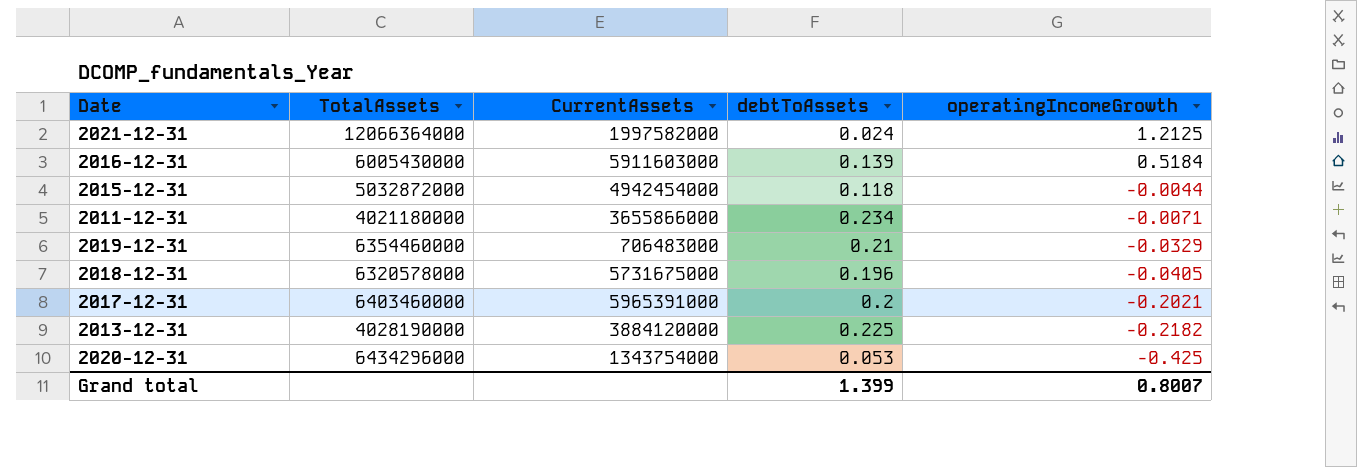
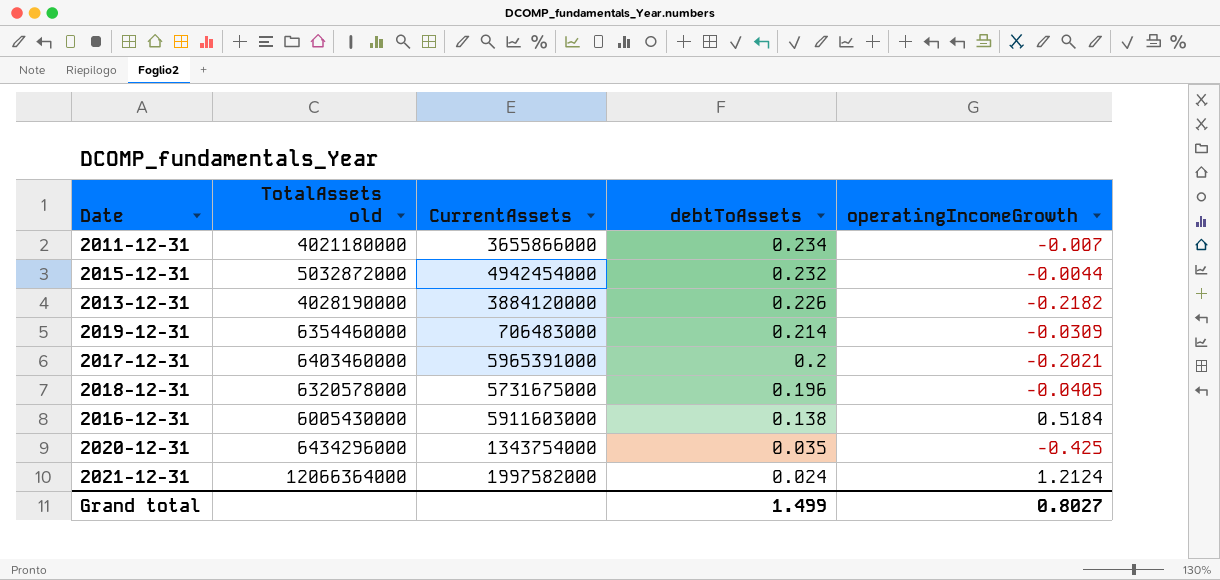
row order: operatingIncomeGrowth descending -> debtToAssets descending
column name: TotalAssets -> TotalAssets old
2011-12-31 | operatingIncomeGrowth: -0.0071 -> -0.007
2015-12-31 | debtToAssets: 0.118 -> 0.232
2013-12-31 | debtToAssets: 0.225 -> 0.226
2019-12-31 | debtToAssets: 0.21 -> 0.214
2019-12-31 | operatingIncomeGrowth: -0.0329 -> -0.0309
2016-12-31 | debtToAssets: 0.139 -> 0.138
2020-12-31 | debtToAssets: 0.053 -> 0.035
2021-12-31 | operatingIncomeGrowth: 1.2125 -> 1.2124
Grand total | debtToAssets: 1.399 -> 1.499
Grand total | operatingIncomeGrowth: 0.8007 -> 0.8027

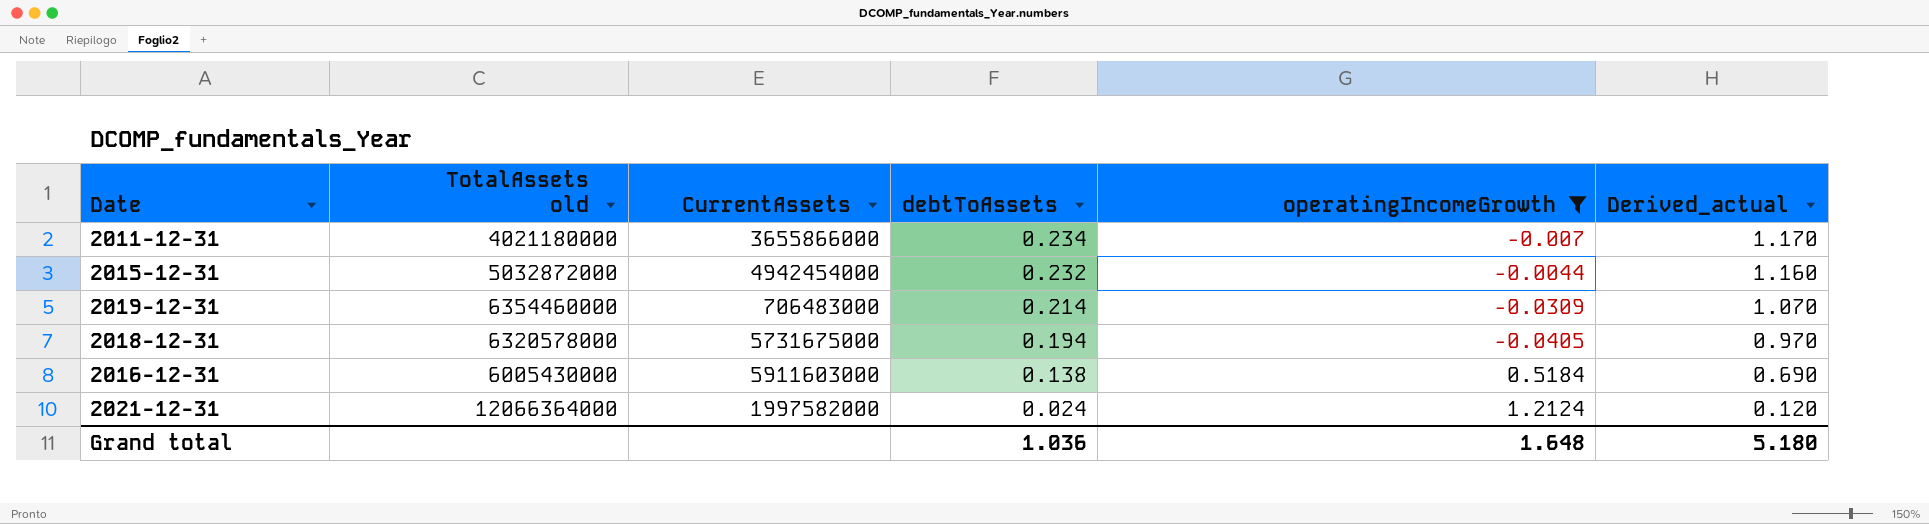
filter: none -> operatingIncomeGrowth >= -0.0405
column Derived_actual | formula: none -> [debtToAssets] * 5
2018-12-31 | debtToAssets: 0.196 -> 0.194
Grand total | debtToAssets: 1.499 -> 1.036
Grand total | operatingIncomeGrowth: 0.8027 -> 1.648

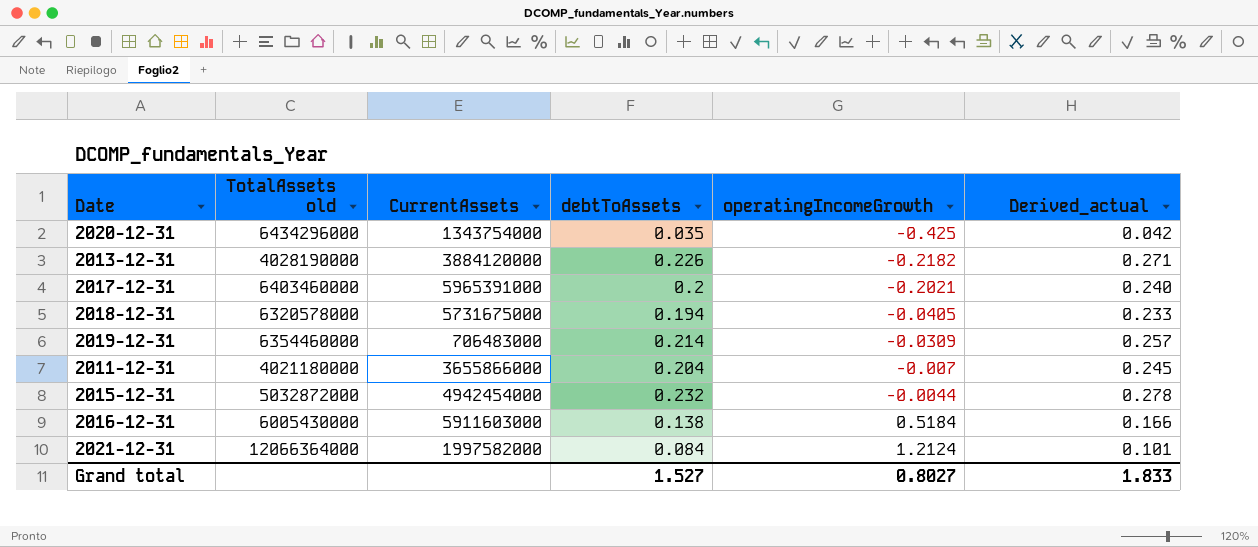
filter: operatingIncomeGrowth >= -0.0405 -> none
row order: debtToAssets descending -> operatingIncomeGrowth ascending
column Derived_actual | formula: [debtToAssets] * 5 -> [debtToAssets] * 1.2
2011-12-31 | debtToAssets: 0.234 -> 0.204
2021-12-31 | debtToAssets: 0.024 -> 0.084
Grand total | debtToAssets: 1.036 -> 1.527
Grand total | operatingIncomeGrowth: 1.648 -> 0.8027
Grand total | Derived_actual: 5.180 -> 1.833

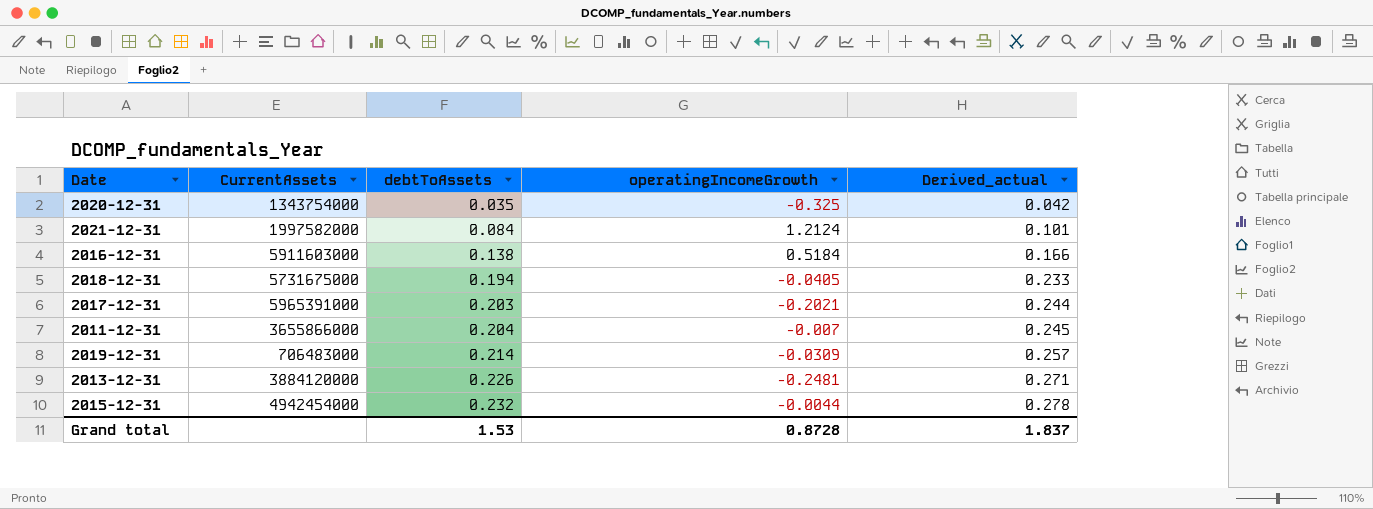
row order: operatingIncomeGrowth ascending -> debtToAssets ascending
column TotalAssets old | position: 2 -> none
2020-12-31 | operatingIncomeGrowth: -0.425 -> -0.325
2017-12-31 | debtToAssets: 0.2 -> 0.203
2017-12-31 | Derived_actual: 0.240 -> 0.244
2013-12-31 | operatingIncomeGrowth: -0.2182 -> -0.2481
Grand total | debtToAssets: 1.527 -> 1.53
Grand total | operatingIncomeGrowth: 0.8027 -> 0.8728
Grand total | Derived_actual: 1.833 -> 1.837

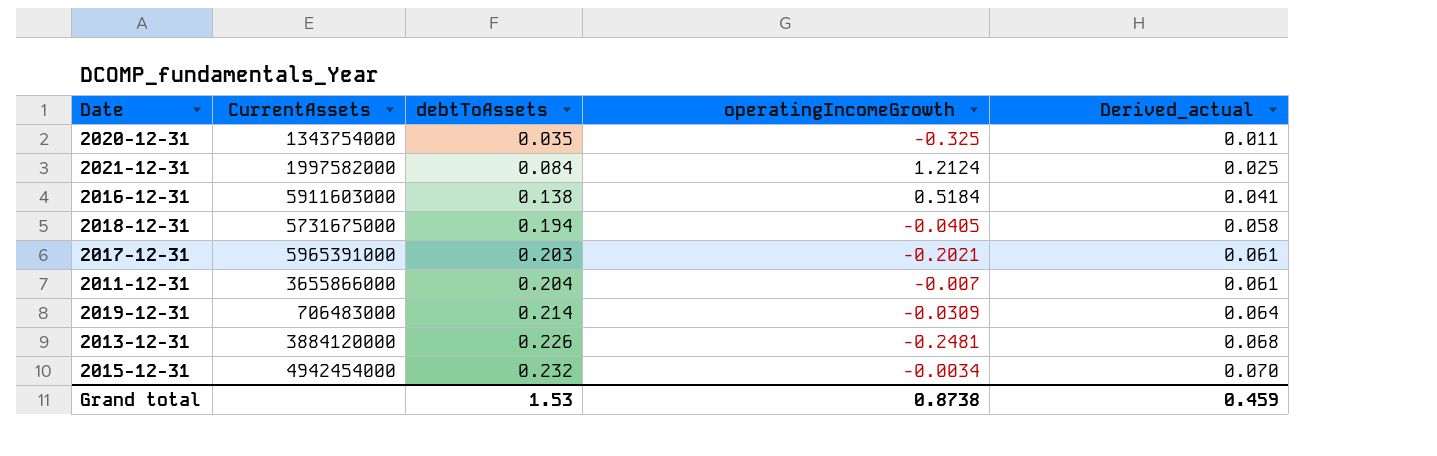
column Derived_actual | formula: [debtToAssets] * 1.2 -> [debtToAssets] * 0.3
2015-12-31 | operatingIncomeGrowth: -0.0044 -> -0.0034
Grand total | operatingIncomeGrowth: 0.8728 -> 0.8738
Grand total | Derived_actual: 1.837 -> 0.459

